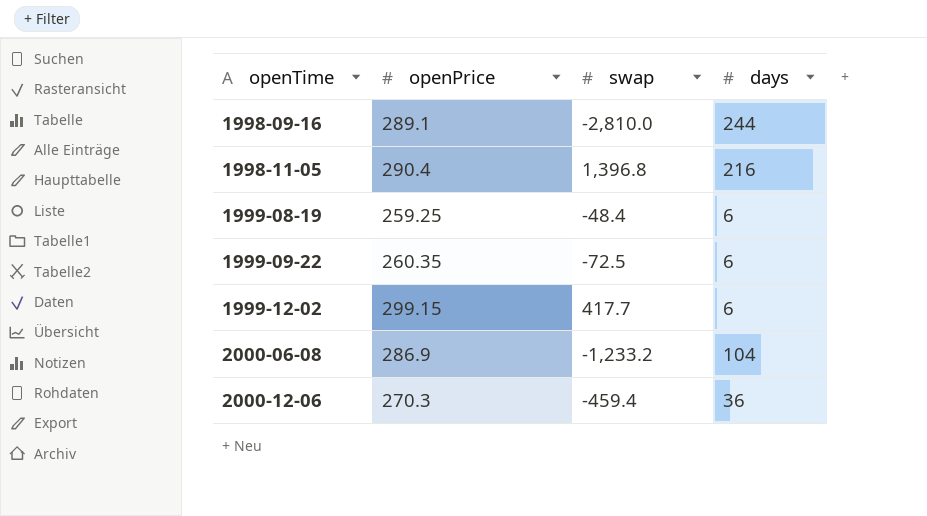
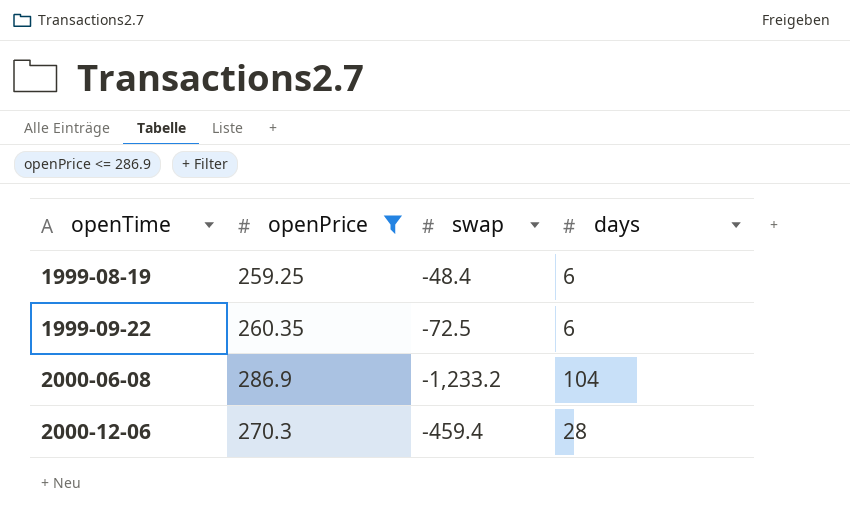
filter: none -> openPrice <= 286.9
2000-12-06 | days: 36 -> 28

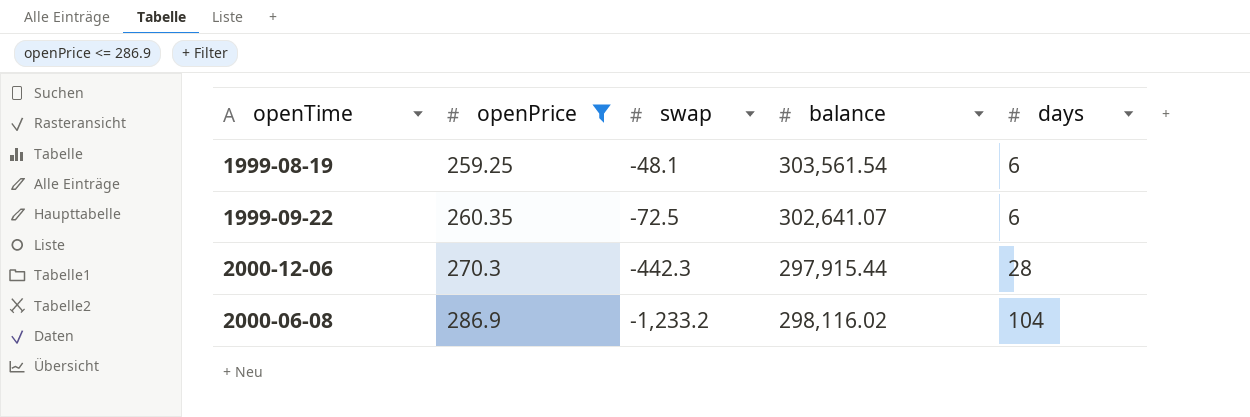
row order: openTime ascending -> openPrice ascending
column balance | position: none -> 4
1999-08-19 | swap: -48.4 -> -48.1
2000-12-06 | swap: -459.4 -> -442.3

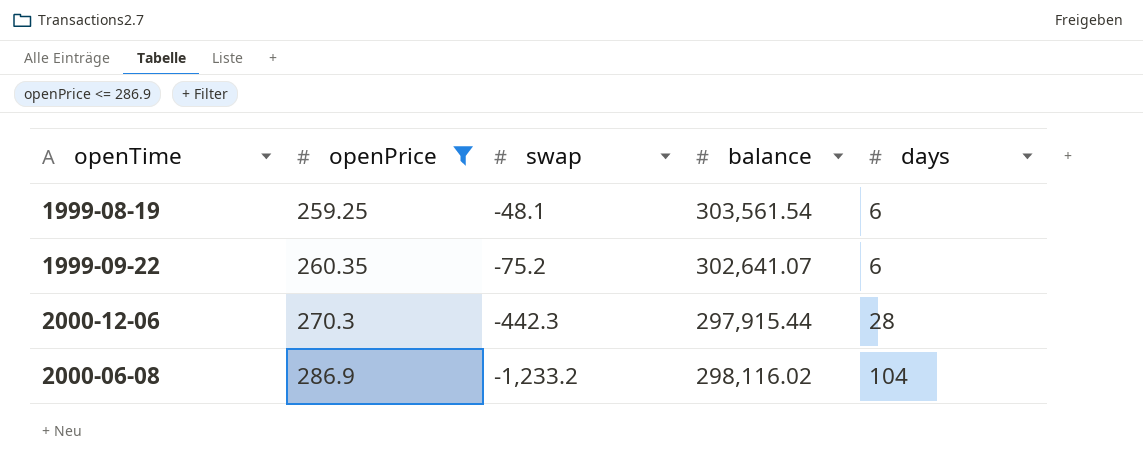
1999-09-22 | swap: -72.5 -> -75.2

